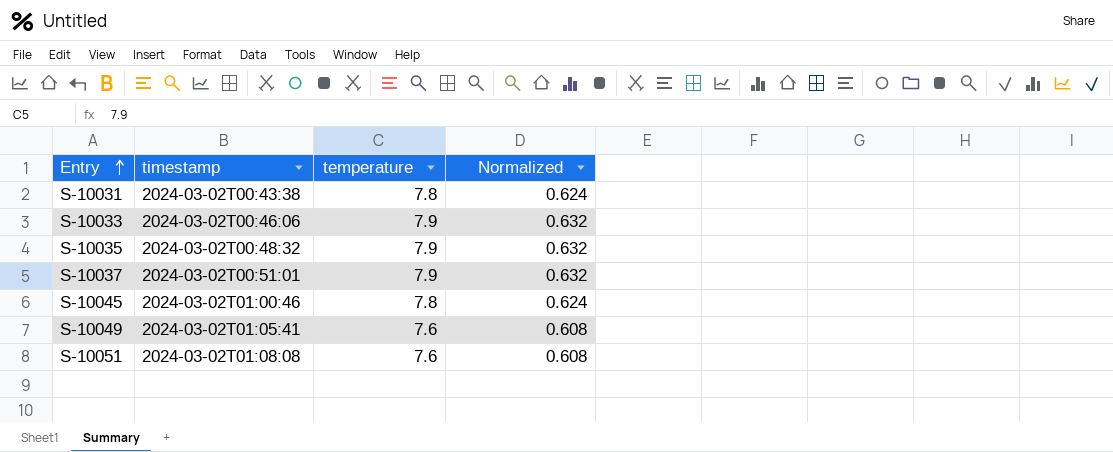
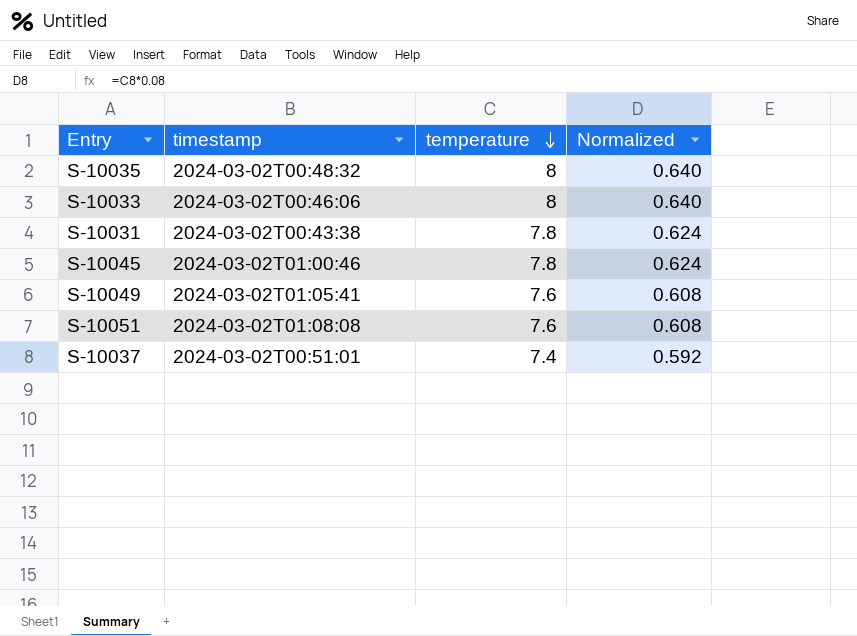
row order: Entry ascending -> temperature descending
S-10035 | temperature: 7.9 -> 8
S-10035 | Normalized: 0.632 -> 0.640
S-10033 | temperature: 7.9 -> 8
S-10033 | Normalized: 0.632 -> 0.640
S-10037 | temperature: 7.9 -> 7.4
S-10037 | Normalized: 0.632 -> 0.592

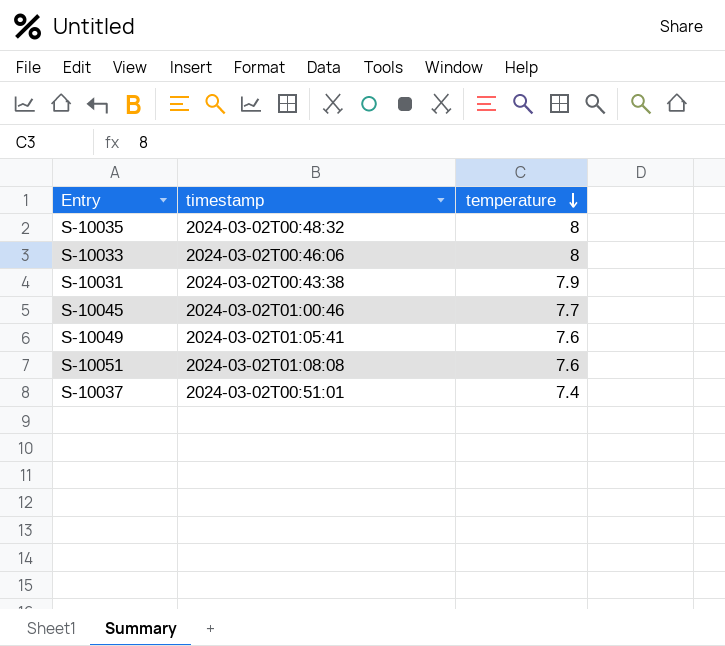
column Normalized | formula: [temperature] * 0.08 -> none
S-10031 | temperature: 7.8 -> 7.9
S-10045 | temperature: 7.8 -> 7.7

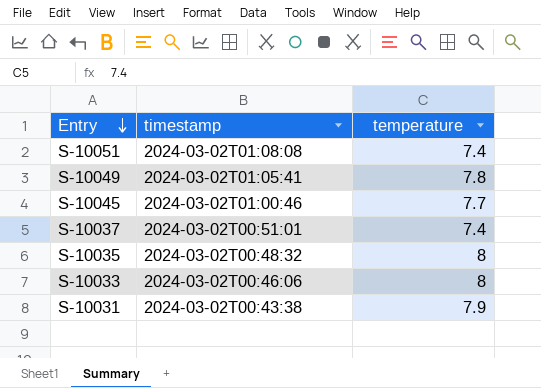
row order: temperature descending -> Entry descending
S-10051 | temperature: 7.6 -> 7.4
S-10049 | temperature: 7.6 -> 7.8

